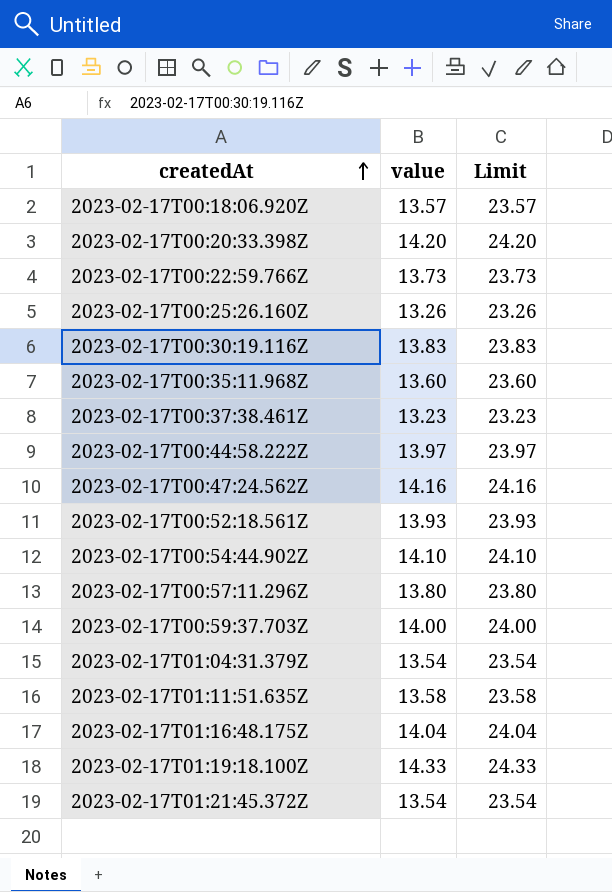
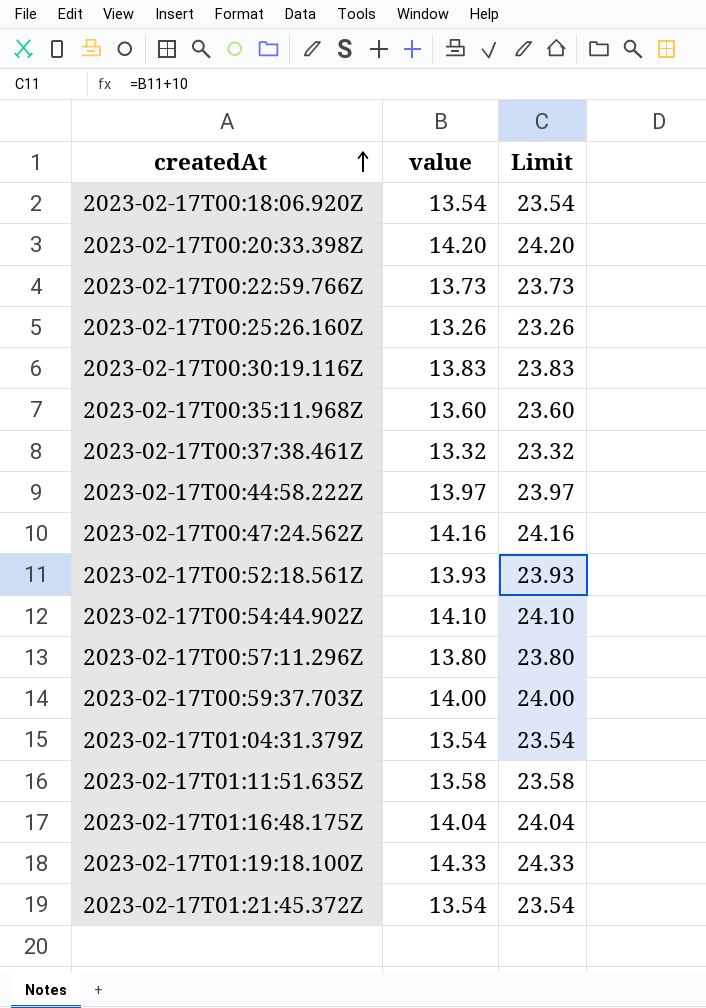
2023-02-17T00:18:06.920Z | value: 13.57 -> 13.54
2023-02-17T00:18:06.920Z | Limit: 23.57 -> 23.54
2023-02-17T00:37:38.461Z | value: 13.23 -> 13.32
2023-02-17T00:37:38.461Z | Limit: 23.23 -> 23.32

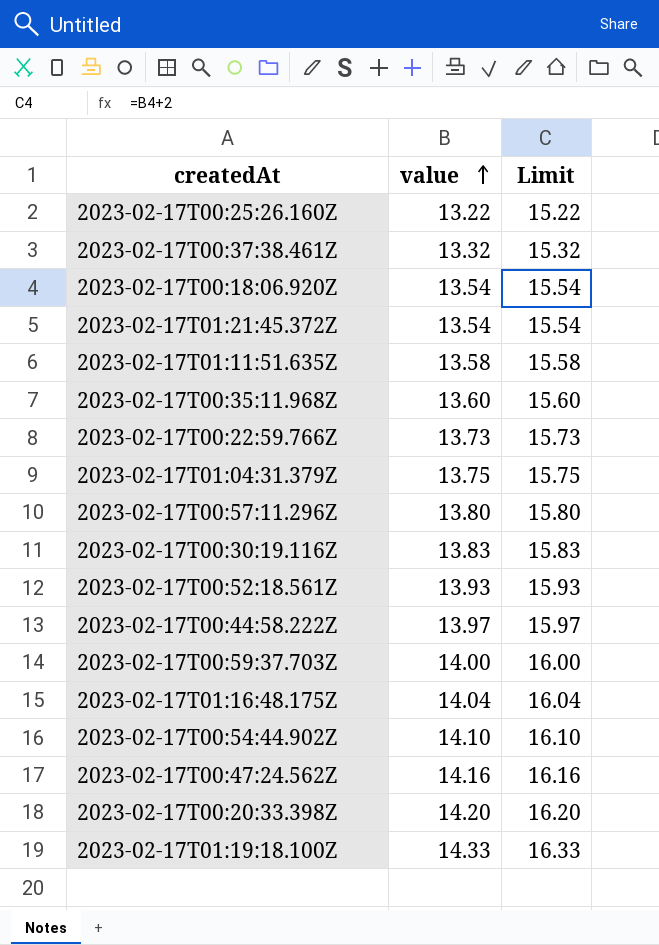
row order: createdAt ascending -> value ascending
column Limit | formula: [value] + 10 -> [value] + 2
2023-02-17T00:25:26.160Z | value: 13.26 -> 13.22
2023-02-17T01:04:31.379Z | value: 13.54 -> 13.75

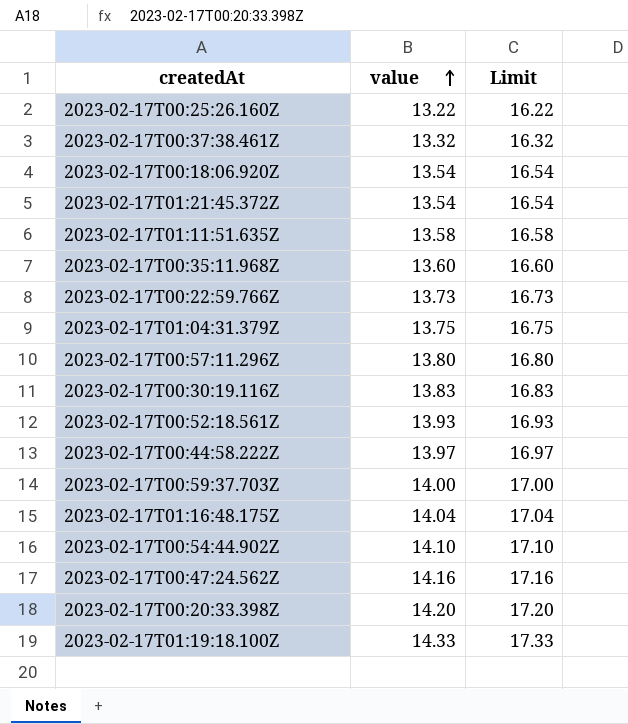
column Limit | formula: [value] + 2 -> [value] + 3

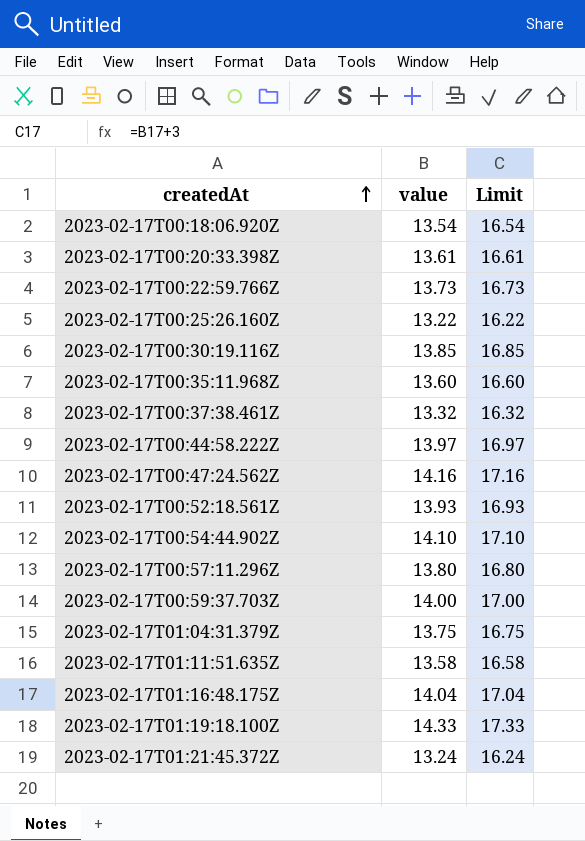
row order: value ascending -> createdAt ascending
2023-02-17T00:20:33.398Z | value: 14.20 -> 13.61
2023-02-17T00:20:33.398Z | Limit: 17.20 -> 16.61
2023-02-17T00:30:19.116Z | value: 13.83 -> 13.85
2023-02-17T00:30:19.116Z | Limit: 16.83 -> 16.85
2023-02-17T01:21:45.372Z | value: 13.54 -> 13.24
2023-02-17T01:21:45.372Z | Limit: 16.54 -> 16.24

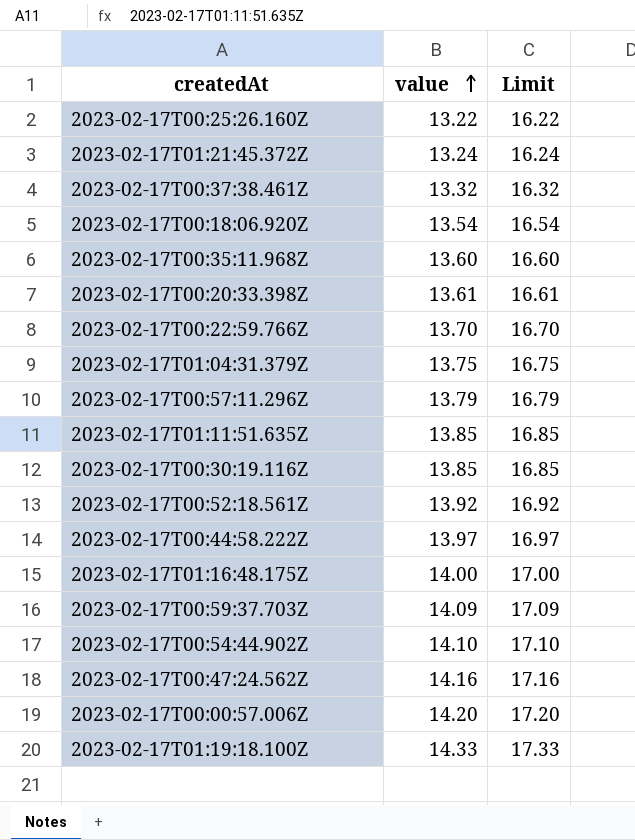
row order: createdAt ascending -> value ascending
2023-02-17T00:22:59.766Z | value: 13.73 -> 13.70
2023-02-17T00:22:59.766Z | Limit: 16.73 -> 16.70
2023-02-17T00:57:11.296Z | value: 13.80 -> 13.79
2023-02-17T00:57:11.296Z | Limit: 16.80 -> 16.79
2023-02-17T01:11:51.635Z | value: 13.58 -> 13.85
2023-02-17T01:11:51.635Z | Limit: 16.58 -> 16.85
2023-02-17T00:52:18.561Z | value: 13.93 -> 13.92
2023-02-17T00:52:18.561Z | Limit: 16.93 -> 16.92
2023-02-17T01:16:48.175Z | value: 14.04 -> 14.00
2023-02-17T01:16:48.175Z | Limit: 17.04 -> 17.00
2023-02-17T00:59:37.703Z | value: 14.00 -> 14.09
2023-02-17T00:59:37.703Z | Limit: 17.00 -> 17.09
row 2023-02-17T00:00:57.006Z: none -> 14.20 | 17.20

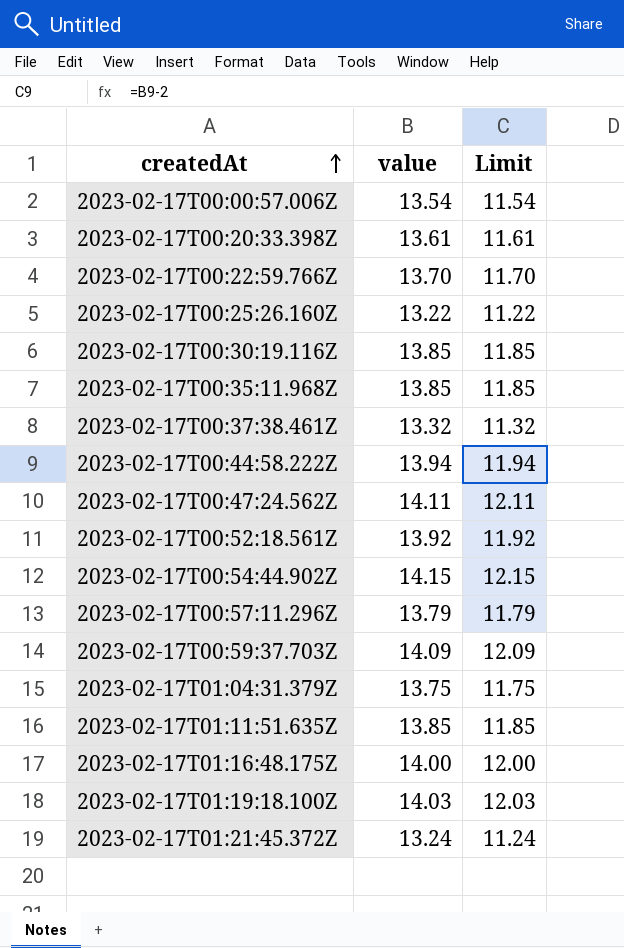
row order: value ascending -> createdAt ascending
column Limit | formula: [value] + 3 -> [value] - 2
row 2023-02-17T00:18:06.920Z: 13.54 | 16.54 -> none
2023-02-17T00:00:57.006Z | value: 14.20 -> 13.54
2023-02-17T00:35:11.968Z | value: 13.60 -> 13.85
2023-02-17T00:44:58.222Z | value: 13.97 -> 13.94
2023-02-17T00:47:24.562Z | value: 14.16 -> 14.11
2023-02-17T00:54:44.902Z | value: 14.10 -> 14.15
2023-02-17T01:19:18.100Z | value: 14.33 -> 14.03

